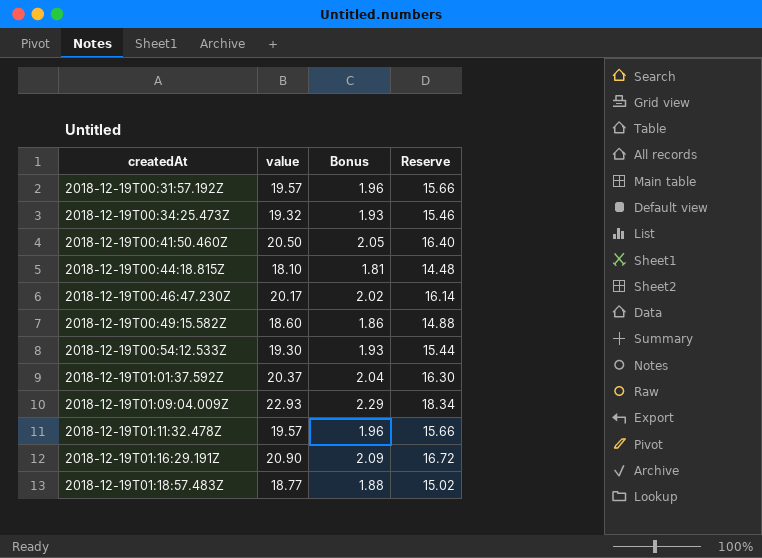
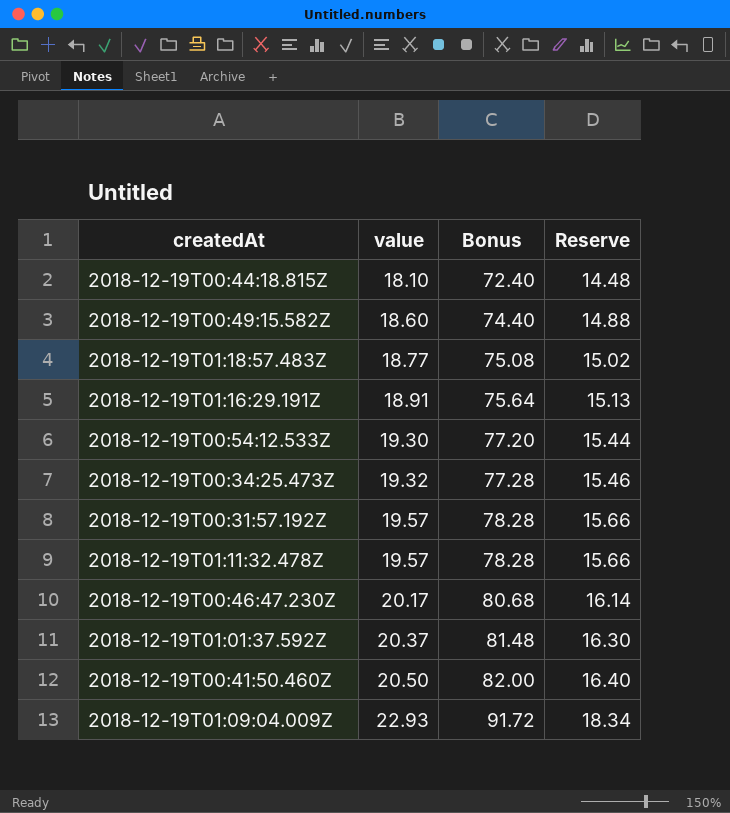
row order: createdAt ascending -> value ascending
column Bonus | formula: [value] * 0.1 -> [value] * 4
2018-12-19T01:16:29.191Z | value: 20.90 -> 18.91
2018-12-19T01:16:29.191Z | Reserve: 16.72 -> 15.13

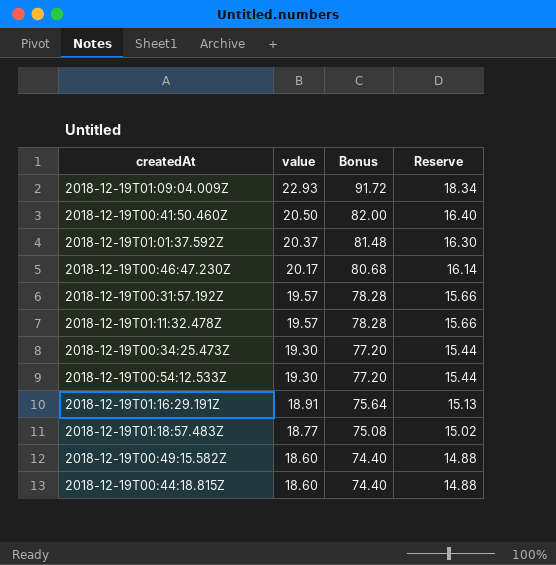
row order: value ascending -> value descending
2018-12-19T00:34:25.473Z | value: 19.32 -> 19.30
2018-12-19T00:34:25.473Z | Bonus: 77.28 -> 77.20
2018-12-19T00:34:25.473Z | Reserve: 15.46 -> 15.44
2018-12-19T00:44:18.815Z | value: 18.10 -> 18.60
2018-12-19T00:44:18.815Z | Bonus: 72.40 -> 74.40
2018-12-19T00:44:18.815Z | Reserve: 14.48 -> 14.88

